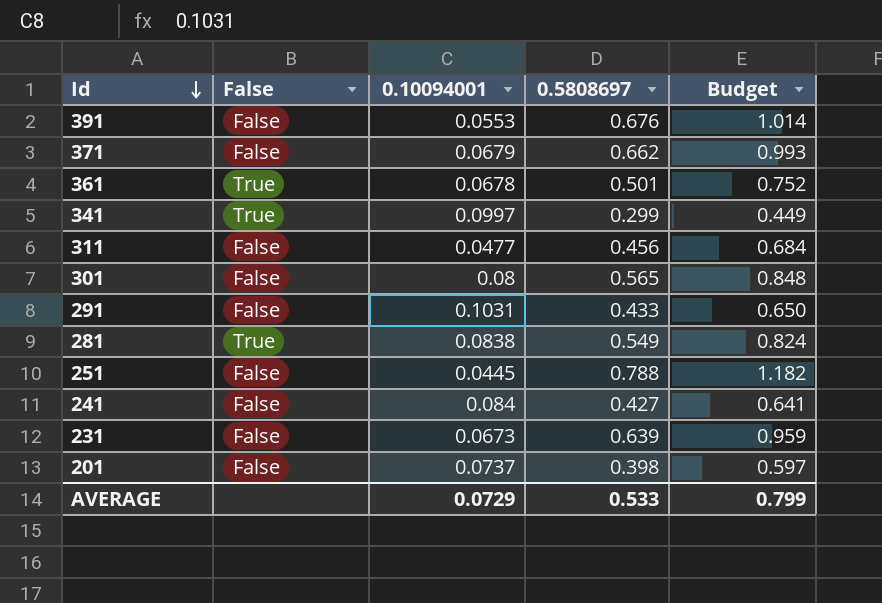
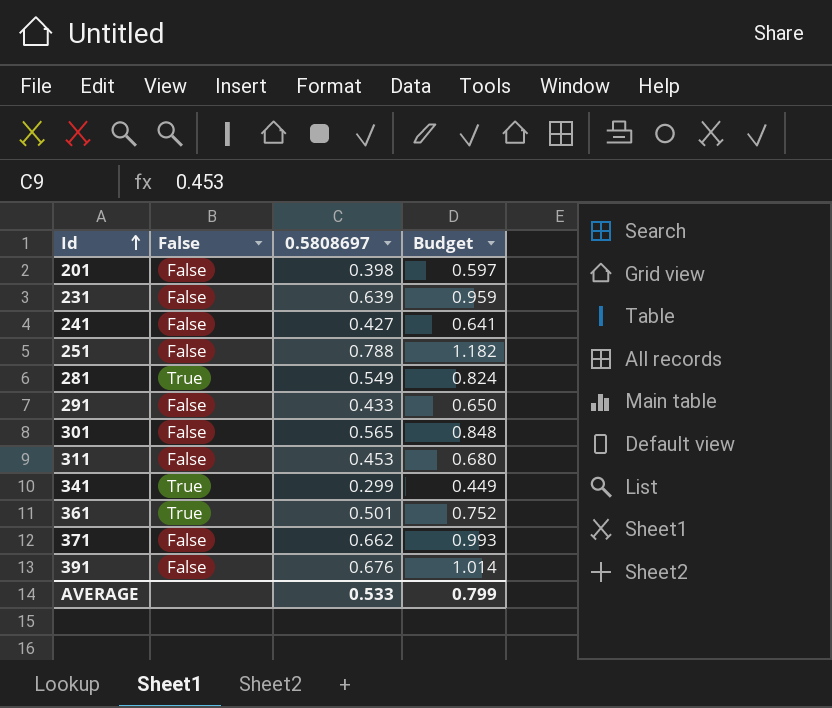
row order: Id descending -> Id ascending
column 0.10094001 | position: 3 -> none
311 | 0.5808697: 0.456 -> 0.453
311 | Budget: 0.684 -> 0.680

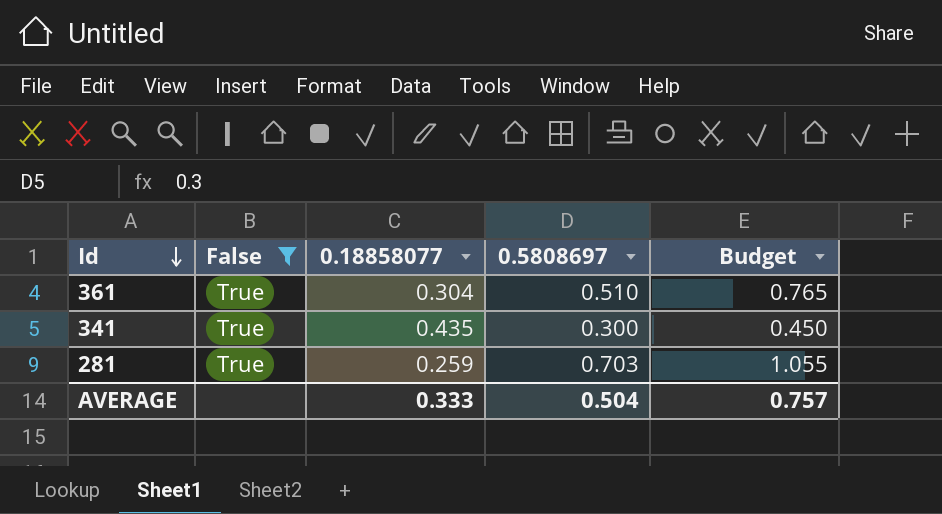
filter: none -> False = True
row order: Id ascending -> Id descending
column 0.18858077 | position: none -> 3
361 | 0.5808697: 0.501 -> 0.510
361 | Budget: 0.752 -> 0.765
341 | 0.5808697: 0.299 -> 0.300
341 | Budget: 0.449 -> 0.450
281 | 0.5808697: 0.549 -> 0.703
281 | Budget: 0.824 -> 1.055
AVERAGE | 0.5808697: 0.533 -> 0.504
AVERAGE | Budget: 0.799 -> 0.757

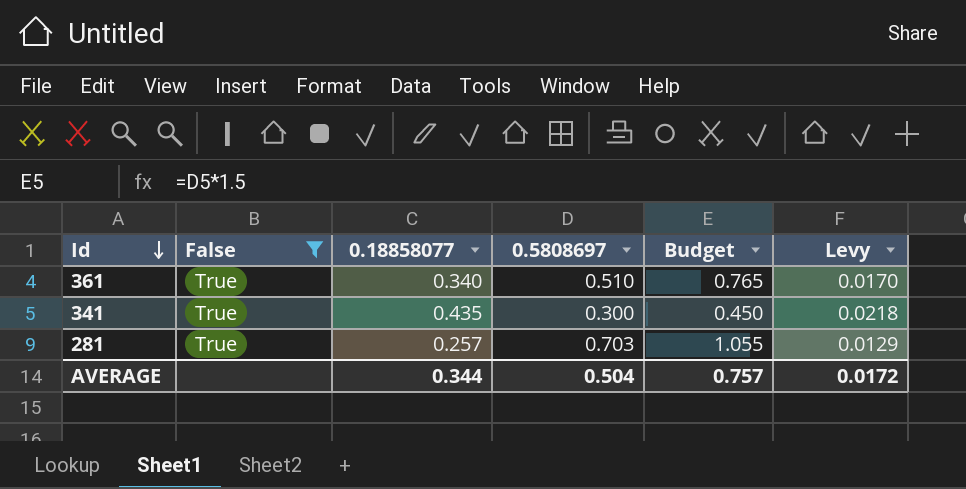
column Levy | formula: none -> [0.18858077] * 0.05
361 | 0.18858077: 0.304 -> 0.340
281 | 0.18858077: 0.259 -> 0.257
AVERAGE | 0.18858077: 0.333 -> 0.344

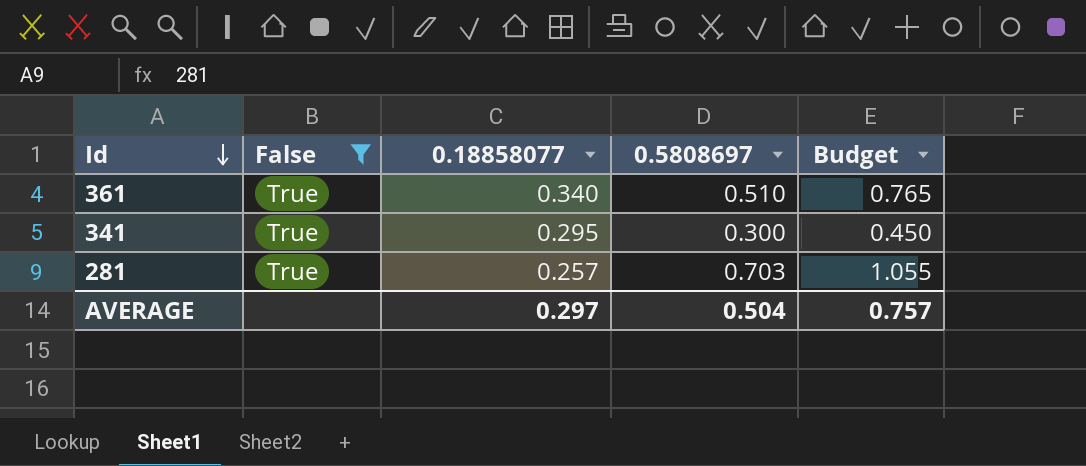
column Levy | formula: [0.18858077] * 0.05 -> none
341 | 0.18858077: 0.435 -> 0.295
AVERAGE | 0.18858077: 0.344 -> 0.297

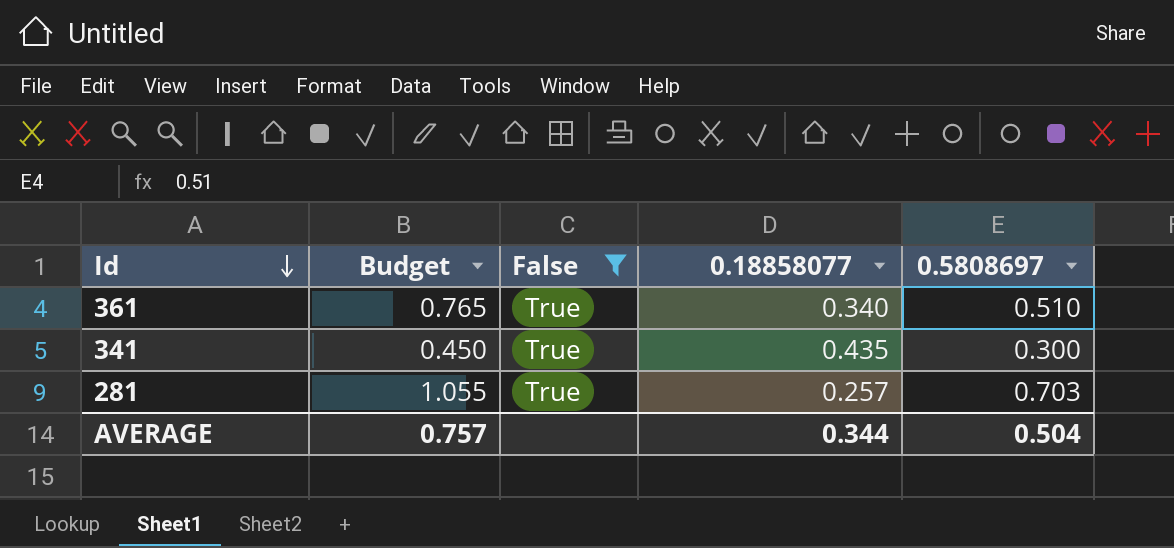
column Budget | position: 5 -> 2
341 | 0.18858077: 0.295 -> 0.435
AVERAGE | 0.18858077: 0.297 -> 0.344

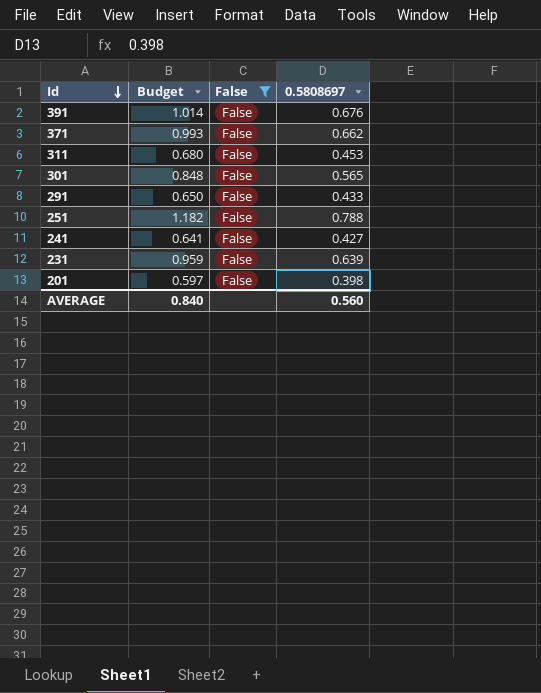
filter: False = True -> False = False
column 0.18858077 | position: 4 -> none
AVERAGE | Budget: 0.757 -> 0.840
AVERAGE | 0.5808697: 0.504 -> 0.560

